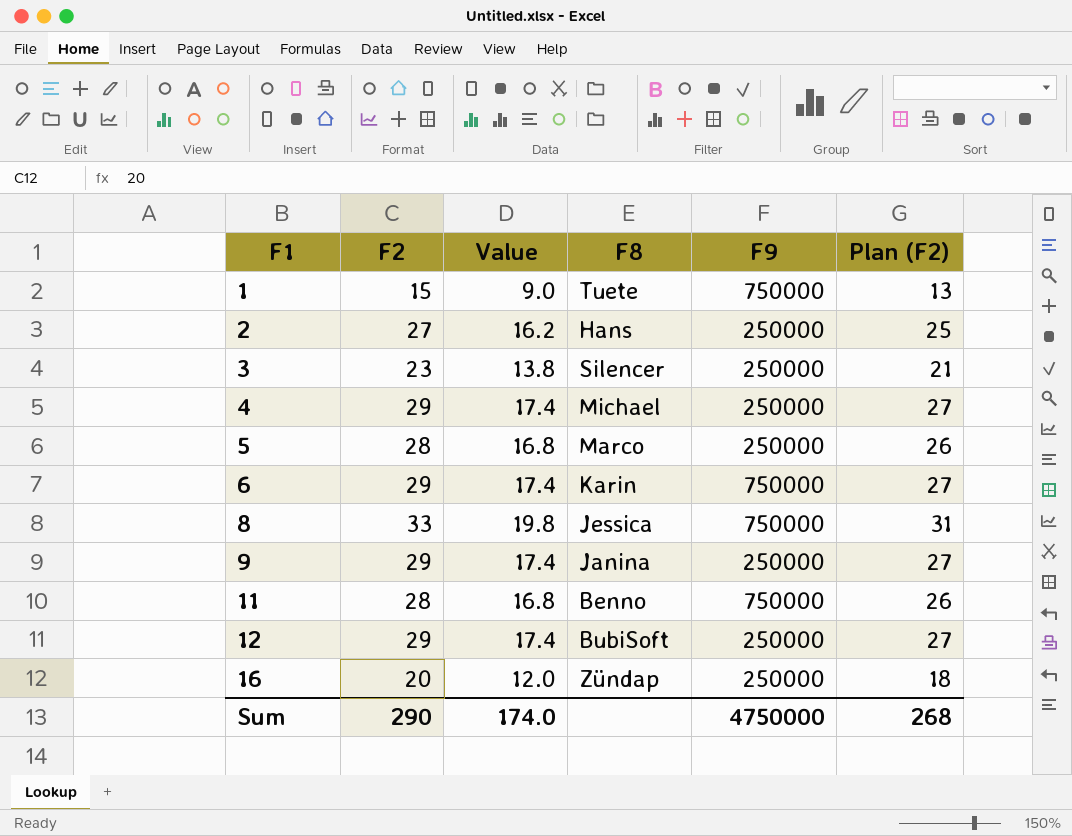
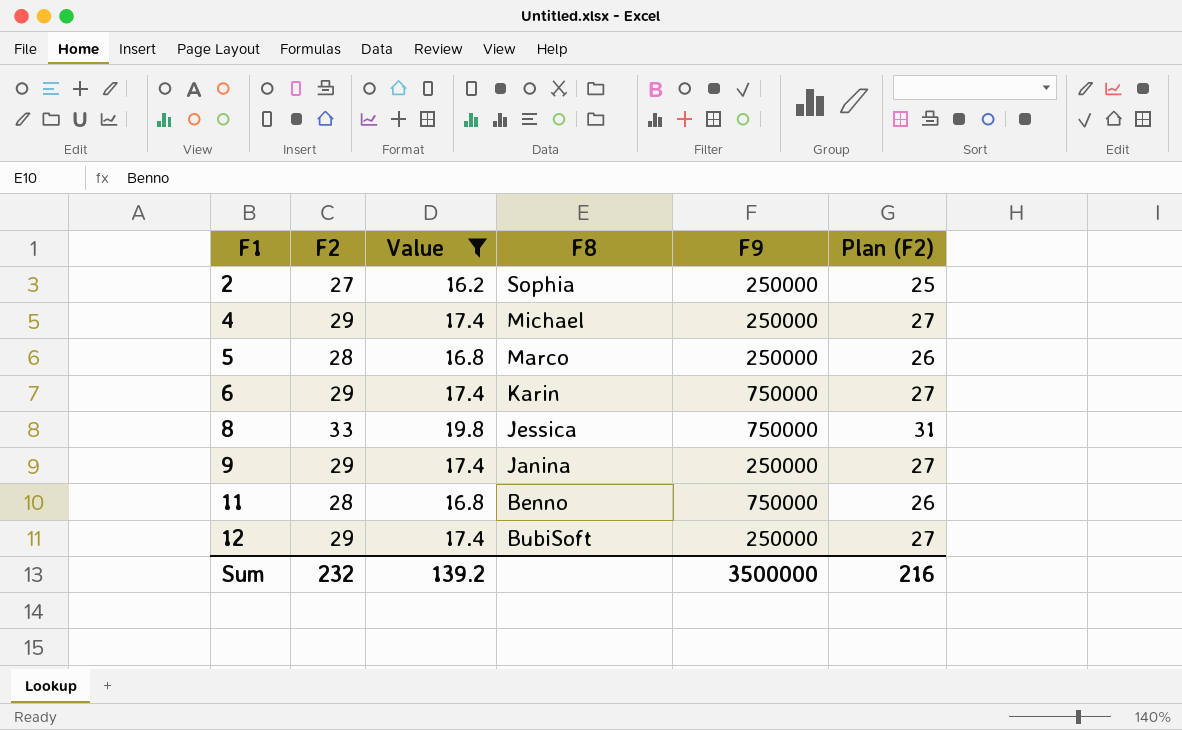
filter: none -> Value >= 16.2
2 | F8: Hans -> Sophia
Sum | F2: 290 -> 232
Sum | Value: 174.0 -> 139.2
Sum | F9: 4750000 -> 3500000
Sum | Plan (F2): 268 -> 216

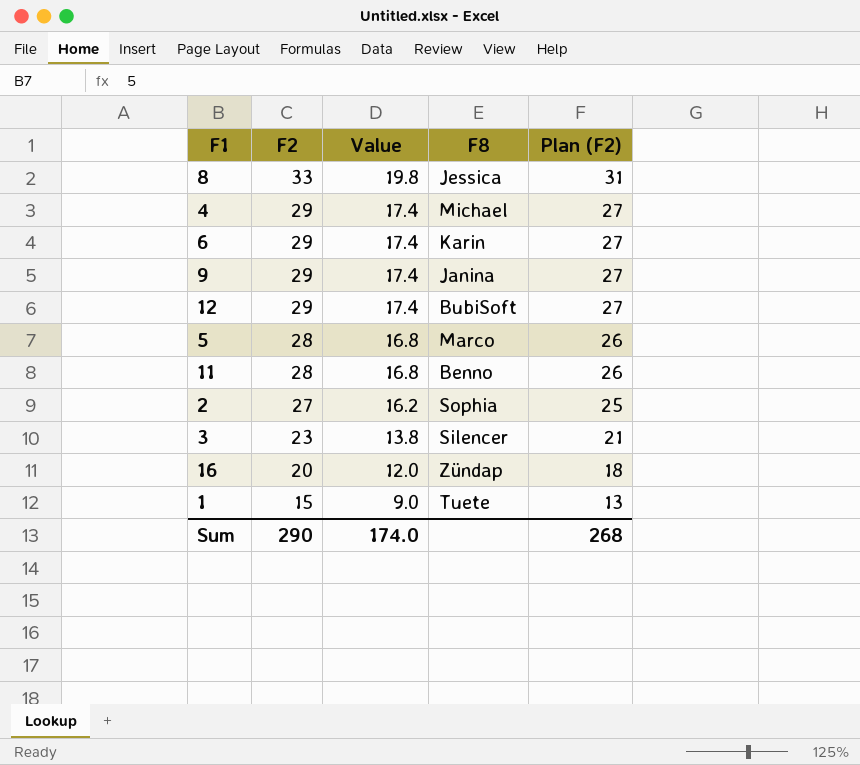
filter: Value >= 16.2 -> none
row order: F1 ascending -> F2 descending
column F9 | position: 5 -> none
Sum | F2: 232 -> 290
Sum | Value: 139.2 -> 174.0
Sum | Plan (F2): 216 -> 268

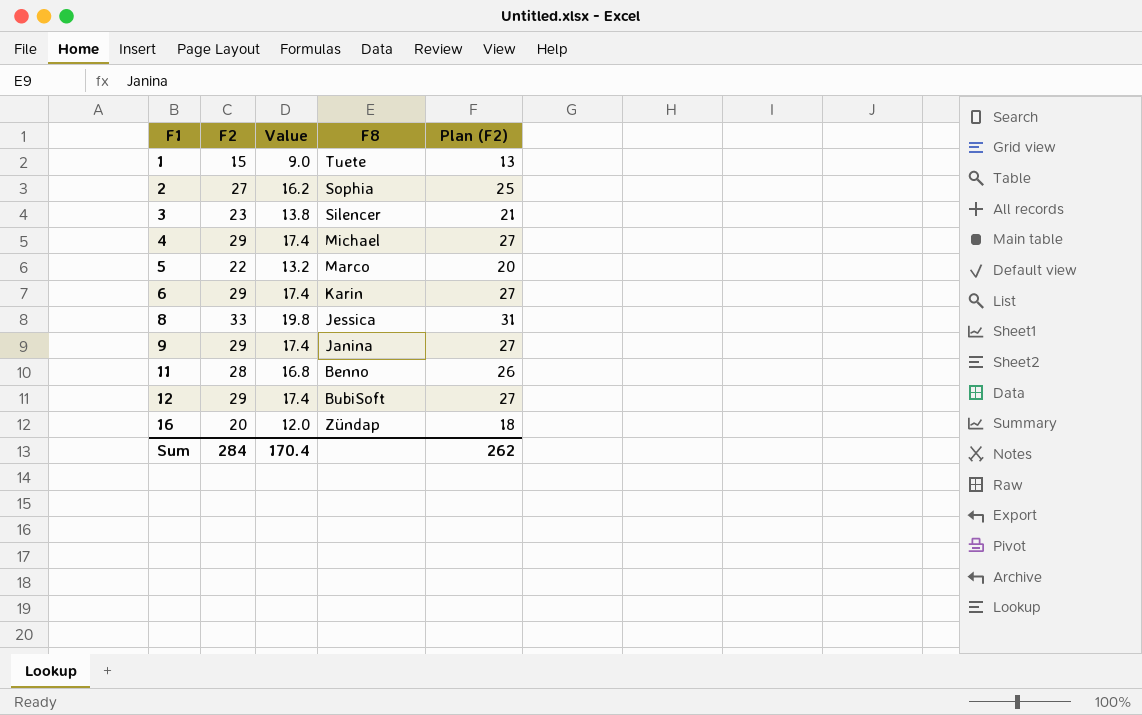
row order: F2 descending -> F1 ascending
5 | F2: 28 -> 22
5 | Value: 16.8 -> 13.2
5 | Plan (F2): 26 -> 20
Sum | F2: 290 -> 284
Sum | Value: 174.0 -> 170.4
Sum | Plan (F2): 268 -> 262

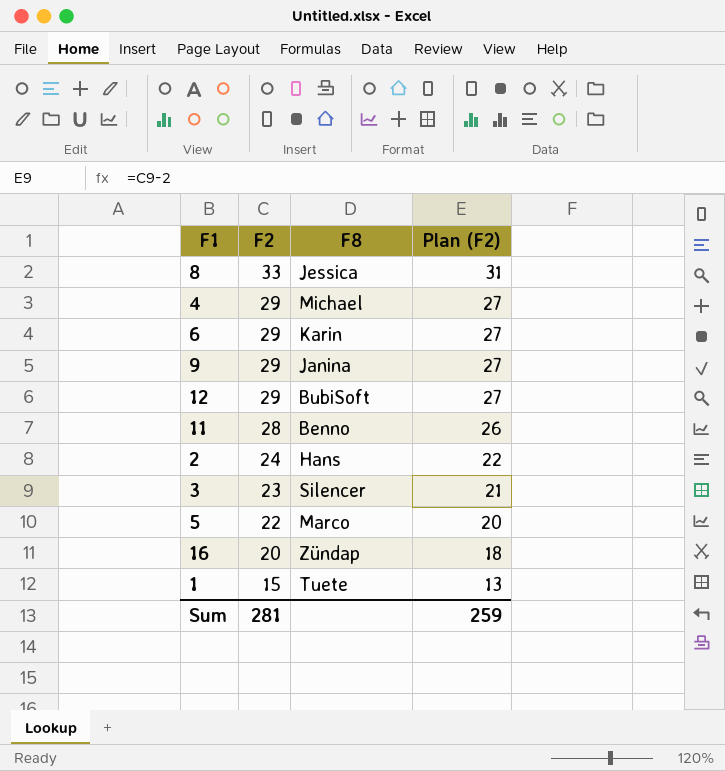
row order: F1 ascending -> F2 descending
column Value | formula: [F2] * 0.6 -> none
2 | F2: 27 -> 24
2 | F8: Sophia -> Hans
2 | Plan (F2): 25 -> 22
Sum | F2: 284 -> 281
Sum | Plan (F2): 262 -> 259

